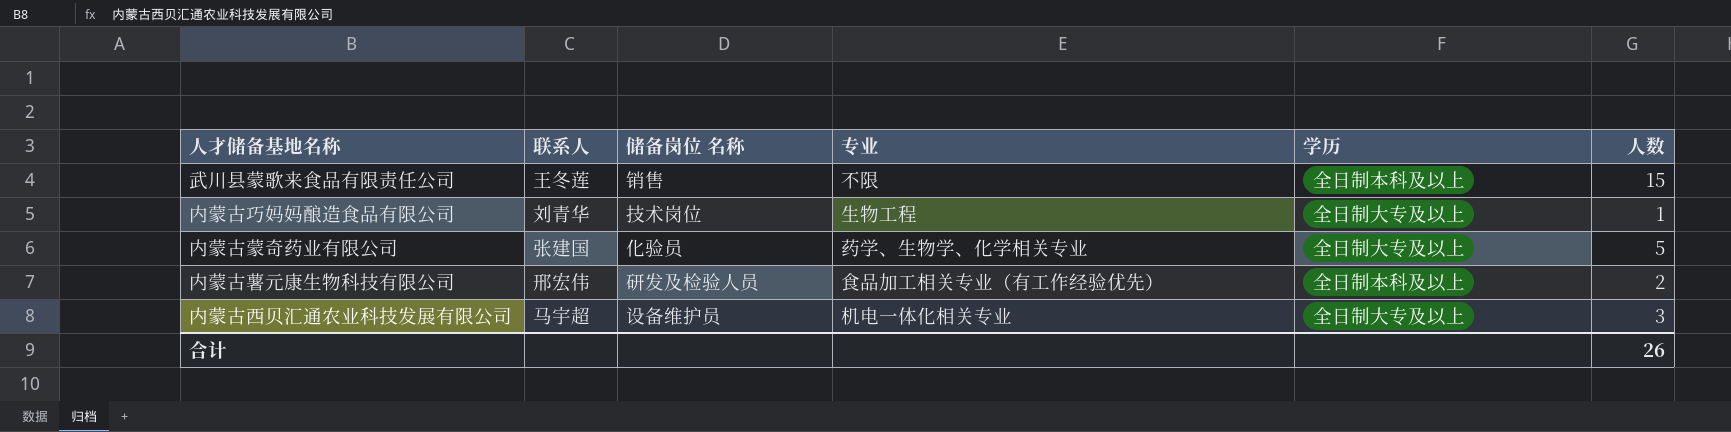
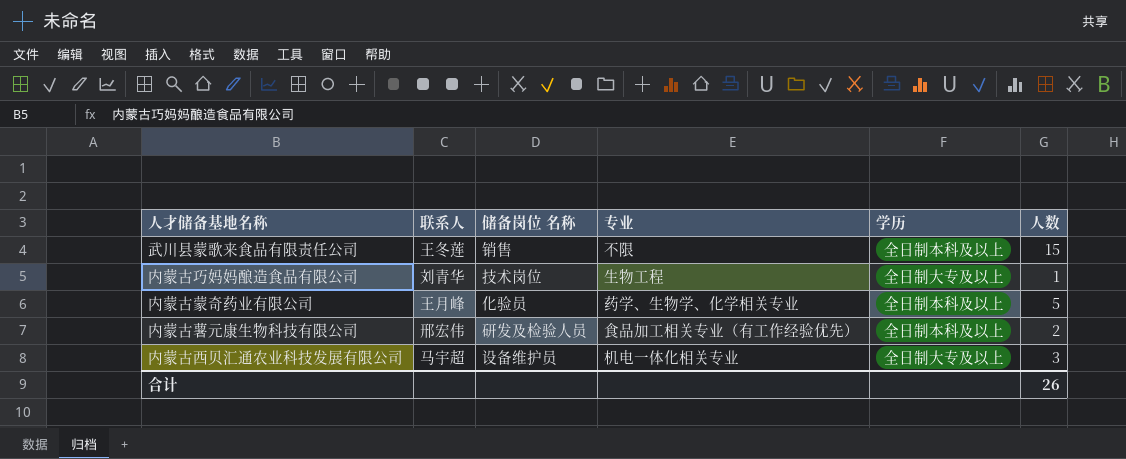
内蒙古蒙奇药业有限公司 | 联系人: 张建国 -> 王月峰
内蒙古蒙奇药业有限公司 | 学历: 全日制大专及以上 -> 全日制本科及以上

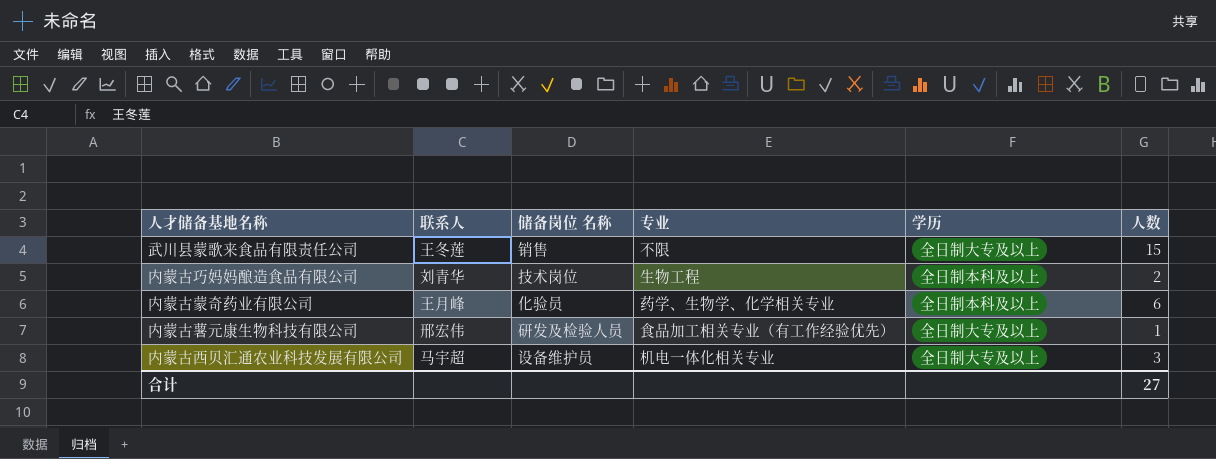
武川县蒙歌来食品有限责任公司 | 学历: 全日制本科及以上 -> 全日制大专及以上
内蒙古巧妈妈酿造食品有限公司 | 学历: 全日制大专及以上 -> 全日制本科及以上
内蒙古巧妈妈酿造食品有限公司 | 人数: 1 -> 2
内蒙古蒙奇药业有限公司 | 人数: 5 -> 6
内蒙古薯元康生物科技有限公司 | 学历: 全日制本科及以上 -> 全日制大专及以上
内蒙古薯元康生物科技有限公司 | 人数: 2 -> 1
合计 | 人数: 26 -> 27

